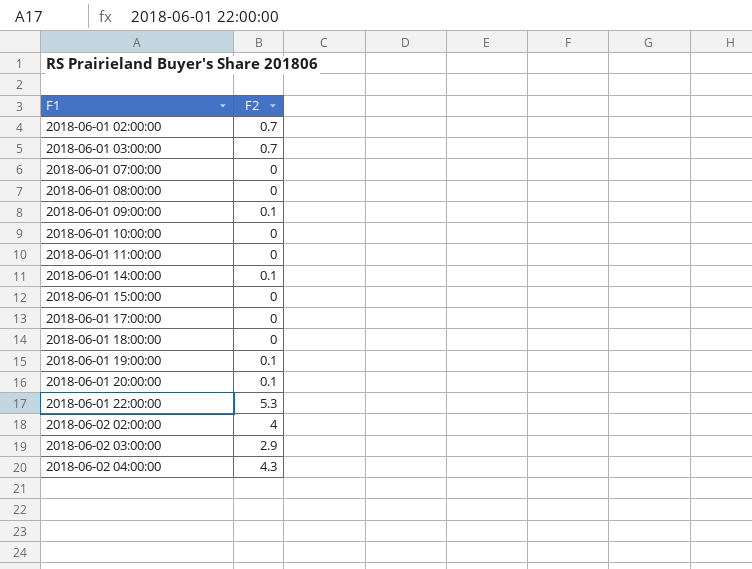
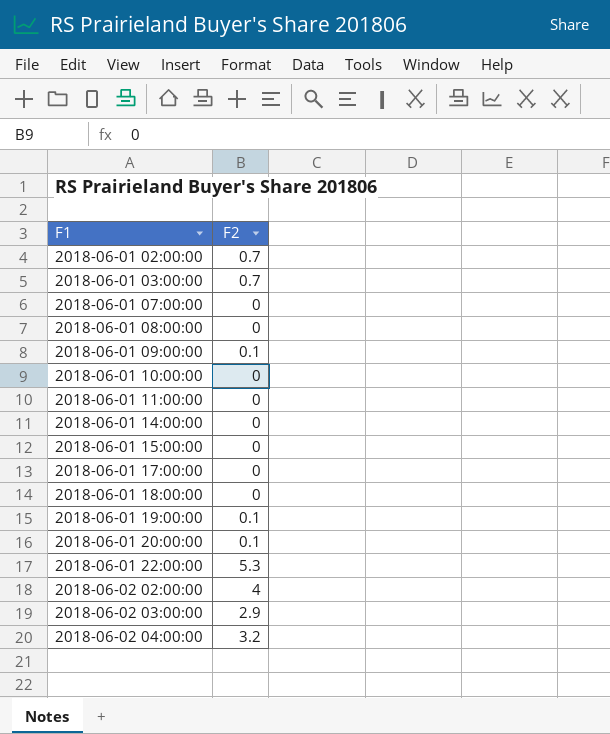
2018-06-01 14:00:00 | F2: 0.1 -> 0
2018-06-02 04:00:00 | F2: 4.3 -> 3.2

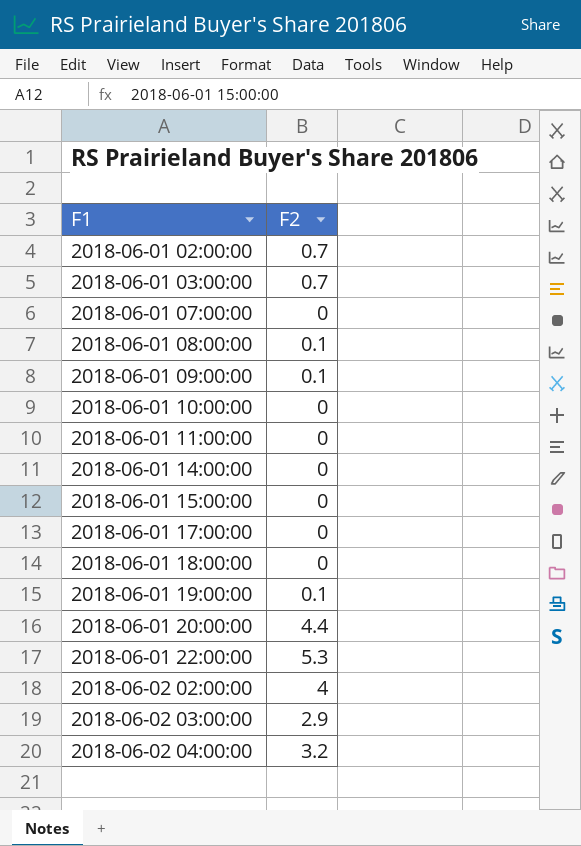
2018-06-01 08:00:00 | F2: 0 -> 0.1
2018-06-01 20:00:00 | F2: 0.1 -> 4.4

